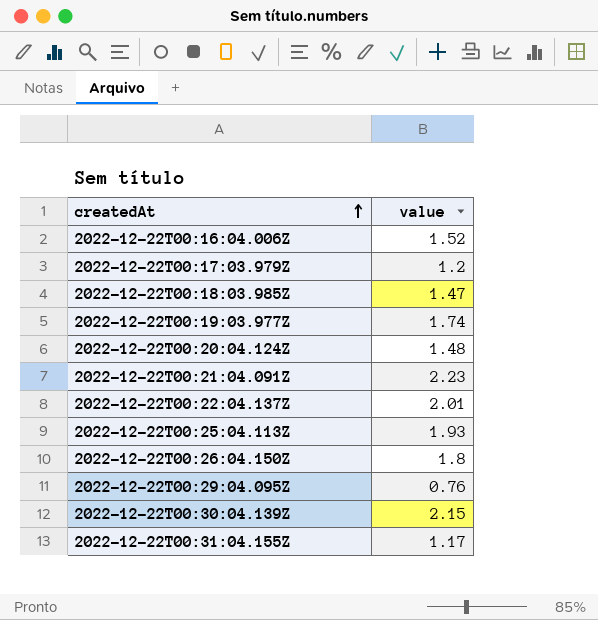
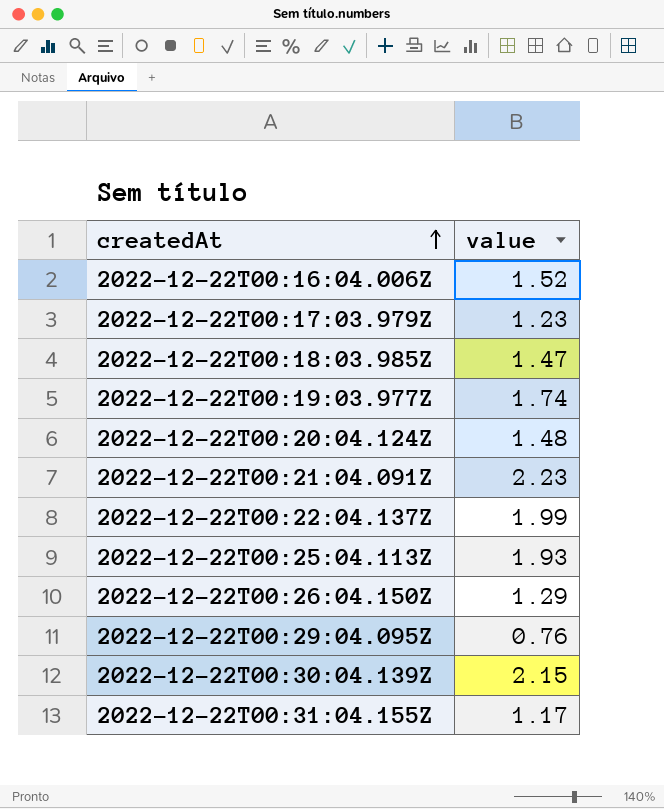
2022-12-22T00:17:03.979Z | value: 1.2 -> 1.23
2022-12-22T00:22:04.137Z | value: 2.01 -> 1.99
2022-12-22T00:26:04.150Z | value: 1.8 -> 1.29

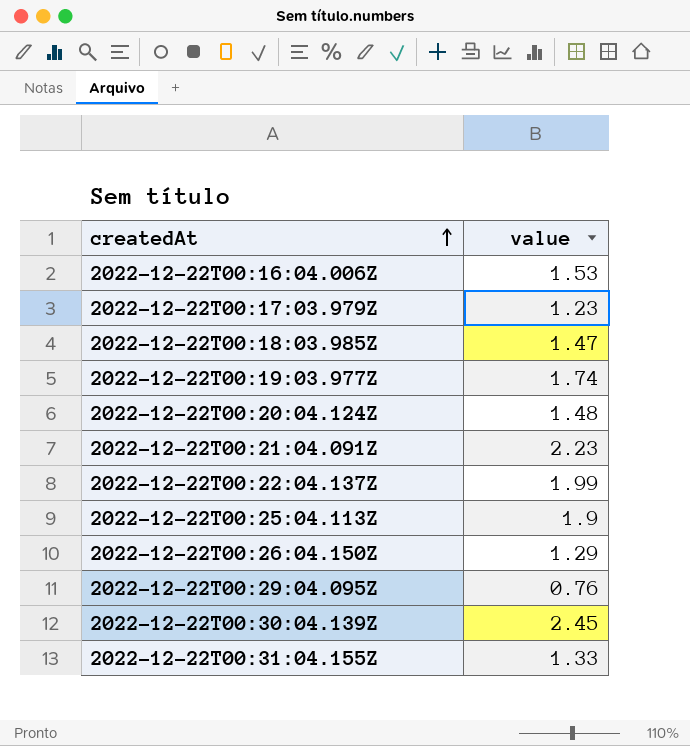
2022-12-22T00:16:04.006Z | value: 1.52 -> 1.53
2022-12-22T00:25:04.113Z | value: 1.93 -> 1.9
2022-12-22T00:30:04.139Z | value: 2.15 -> 2.45
2022-12-22T00:31:04.155Z | value: 1.17 -> 1.33

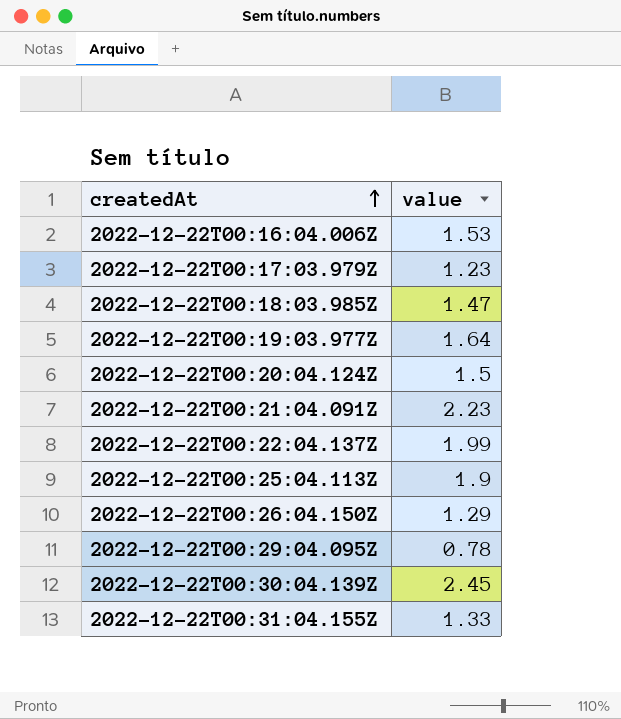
2022-12-22T00:19:03.977Z | value: 1.74 -> 1.64
2022-12-22T00:20:04.124Z | value: 1.48 -> 1.5
2022-12-22T00:29:04.095Z | value: 0.76 -> 0.78

